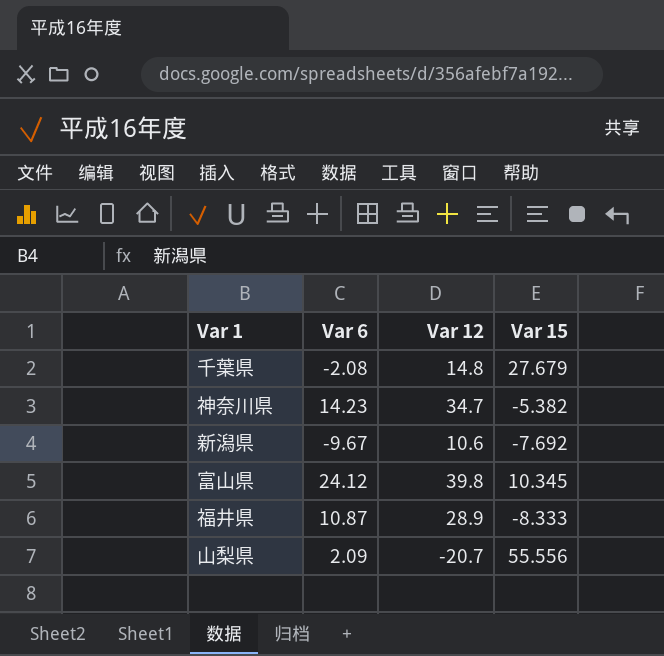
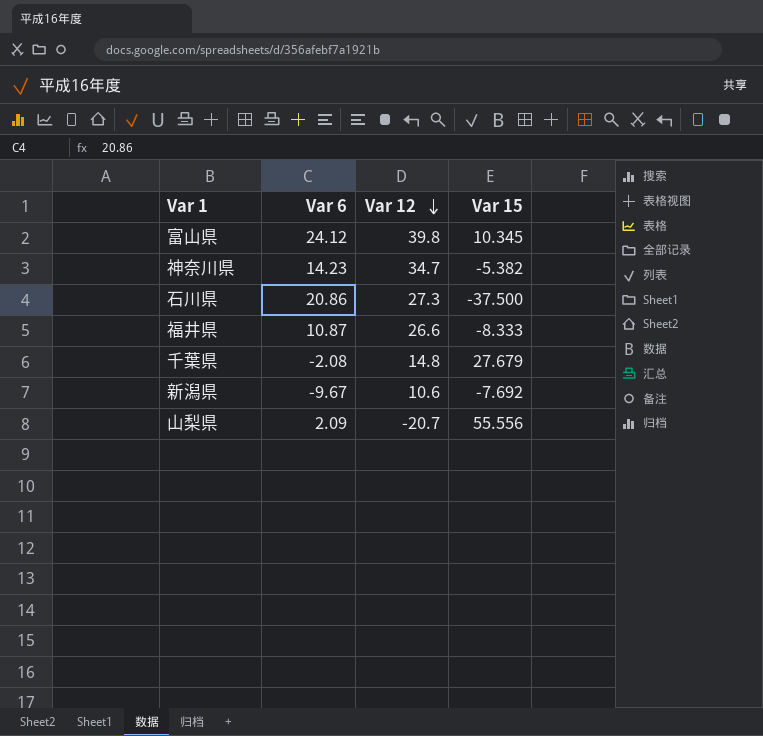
row order: none -> Var 12 descending
row 石川県: none -> 20.86 | 27.3 | -37.500
福井県 | Var 12: 28.9 -> 26.6

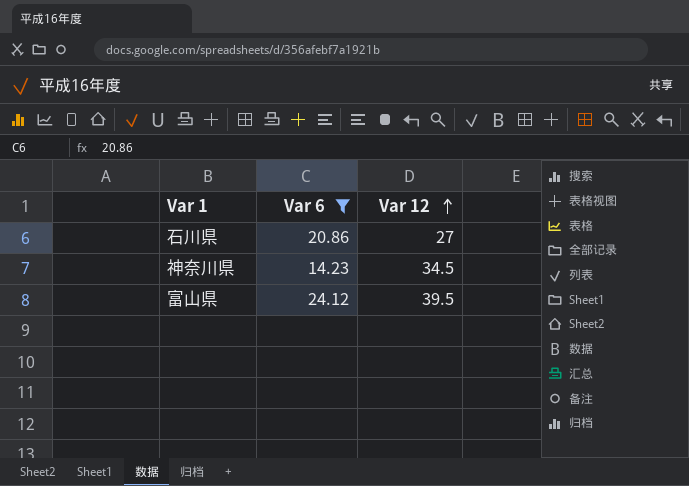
filter: none -> Var 6 >= 14.23
row order: Var 12 descending -> Var 12 ascending
column Var 15 | position: 4 -> none
石川県 | Var 12: 27.3 -> 27
神奈川県 | Var 12: 34.7 -> 34.5
富山県 | Var 12: 39.8 -> 39.5

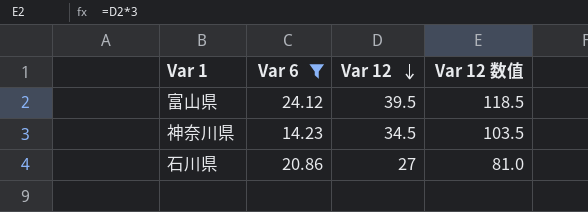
row order: Var 12 ascending -> Var 12 descending
column Var 12 数值 | formula: none -> [Var 12] * 3

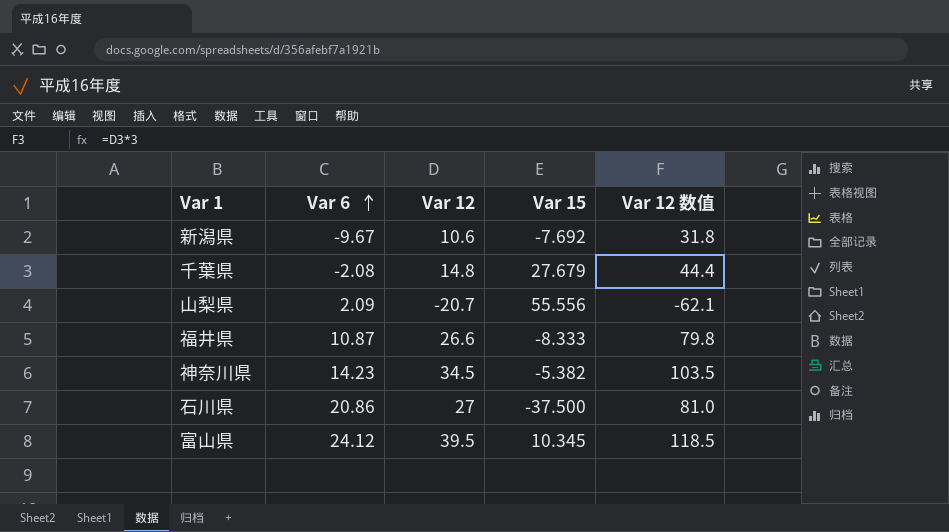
filter: Var 6 >= 14.23 -> none
row order: Var 12 descending -> Var 6 ascending
column Var 15 | position: none -> 4

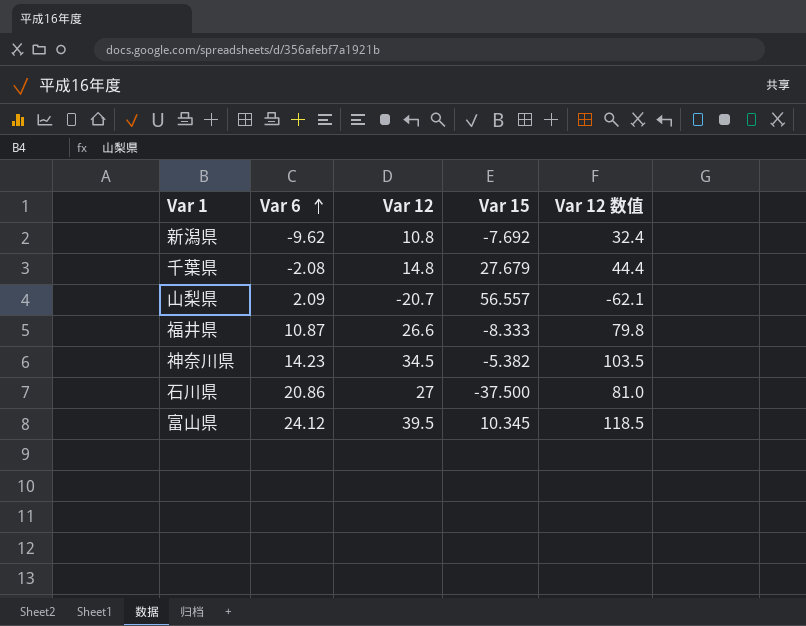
新潟県 | Var 6: -9.67 -> -9.62
新潟県 | Var 12: 10.6 -> 10.8
新潟県 | Var 12 数值: 31.8 -> 32.4
山梨県 | Var 15: 55.556 -> 56.557

